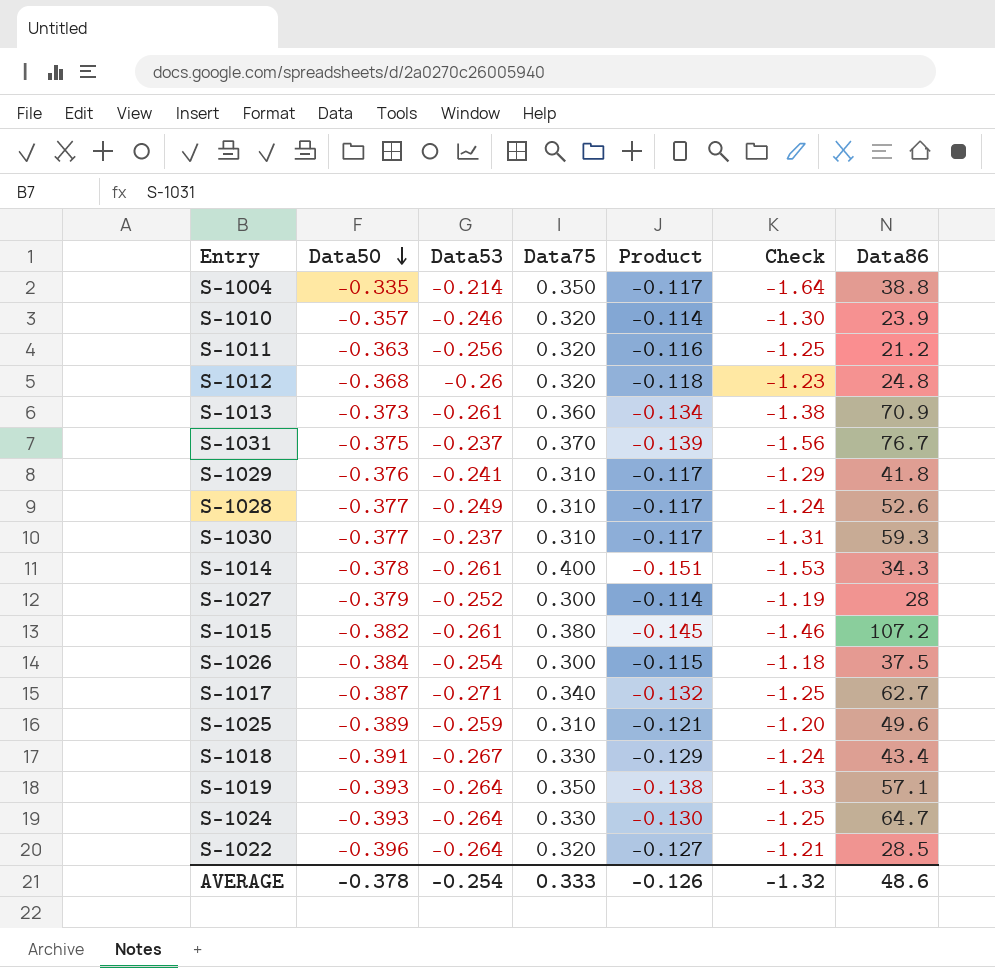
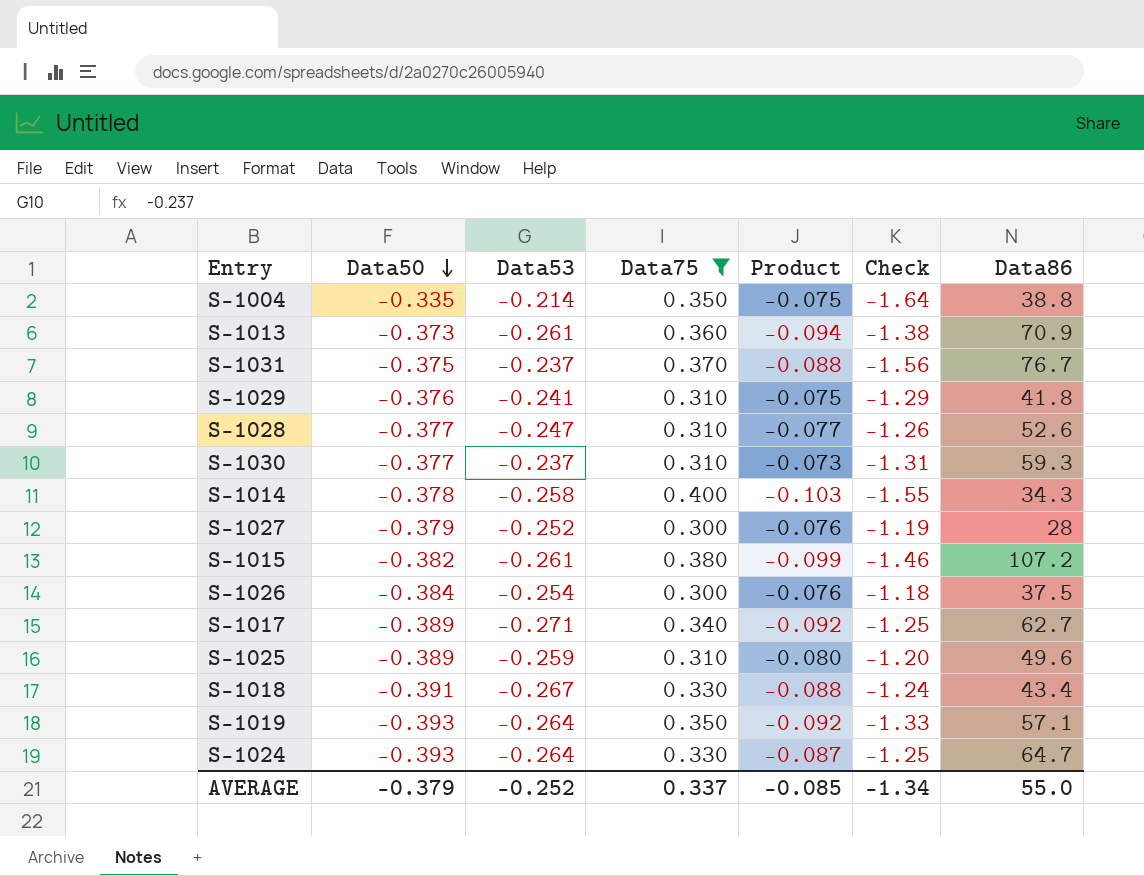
filter: none -> Data75 != 0.320
column Product | formula: [Data50] * [Data75] -> [Data53] * [Data75]
S-1028 | Data53: -0.249 -> -0.247
S-1028 | Check: -1.24 -> -1.26
S-1014 | Data53: -0.261 -> -0.258
S-1014 | Check: -1.53 -> -1.55
S-1017 | Data50: -0.387 -> -0.389
AVERAGE | Data50: -0.378 -> -0.379
AVERAGE | Data53: -0.254 -> -0.252
AVERAGE | Data75: 0.333 -> 0.337
AVERAGE | Product: -0.126 -> -0.085
AVERAGE | Check: -1.32 -> -1.34
AVERAGE | Data86: 48.6 -> 55.0

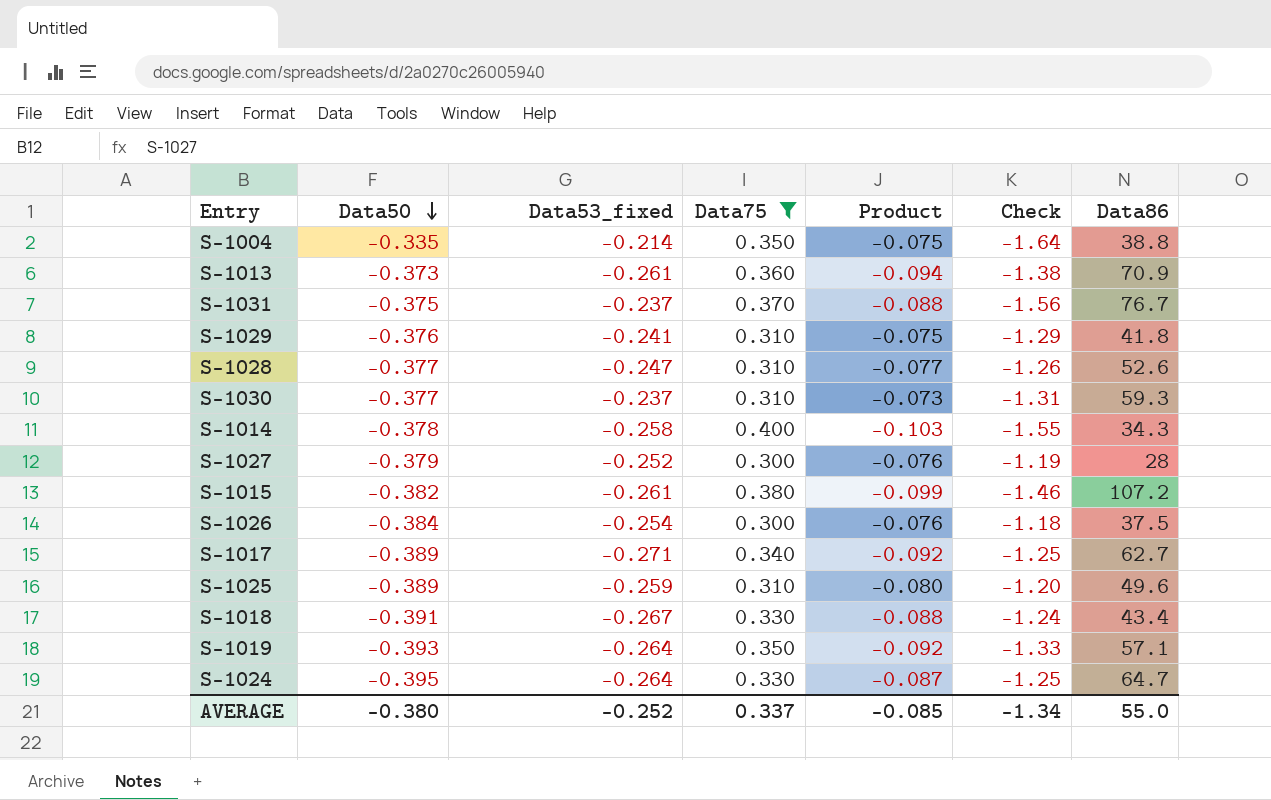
column name: Data53 -> Data53_fixed
S-1024 | Data50: -0.393 -> -0.395
AVERAGE | Data50: -0.379 -> -0.380

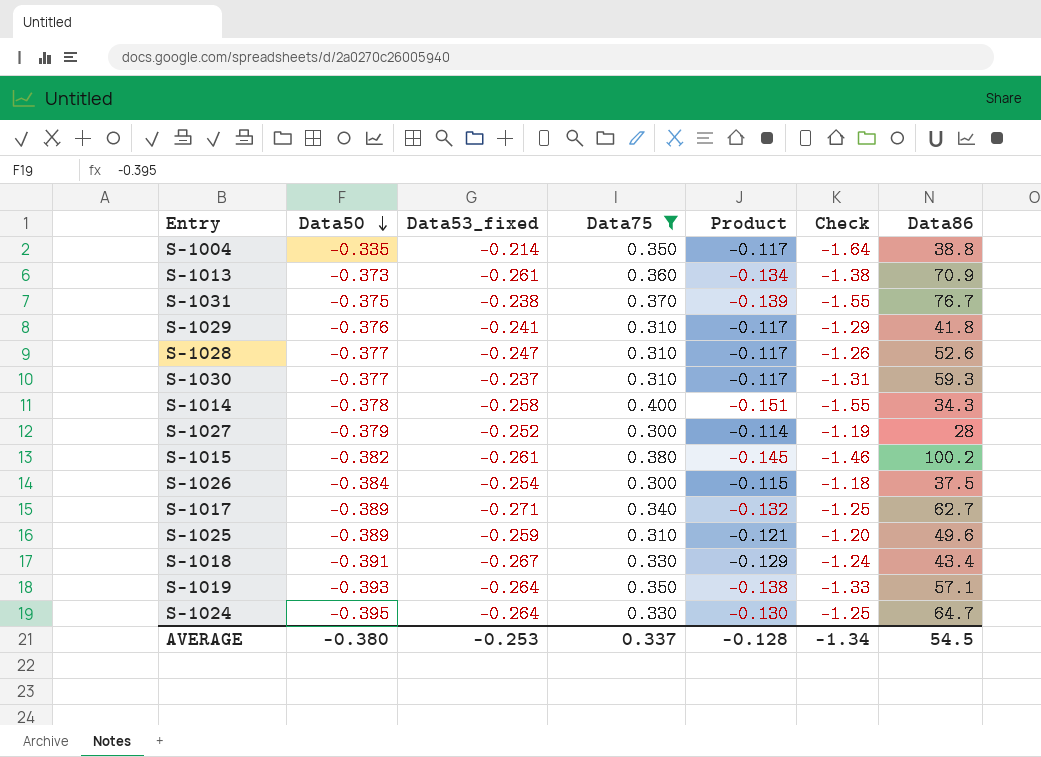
column Product | formula: [Data53_fixed] * [Data75] -> [Data50] * [Data75]
S-1031 | Data53_fixed: -0.237 -> -0.238
S-1031 | Check: -1.56 -> -1.55
S-1015 | Data86: 107.2 -> 100.2
AVERAGE | Data53_fixed: -0.252 -> -0.253
AVERAGE | Product: -0.085 -> -0.128
AVERAGE | Data86: 55.0 -> 54.5

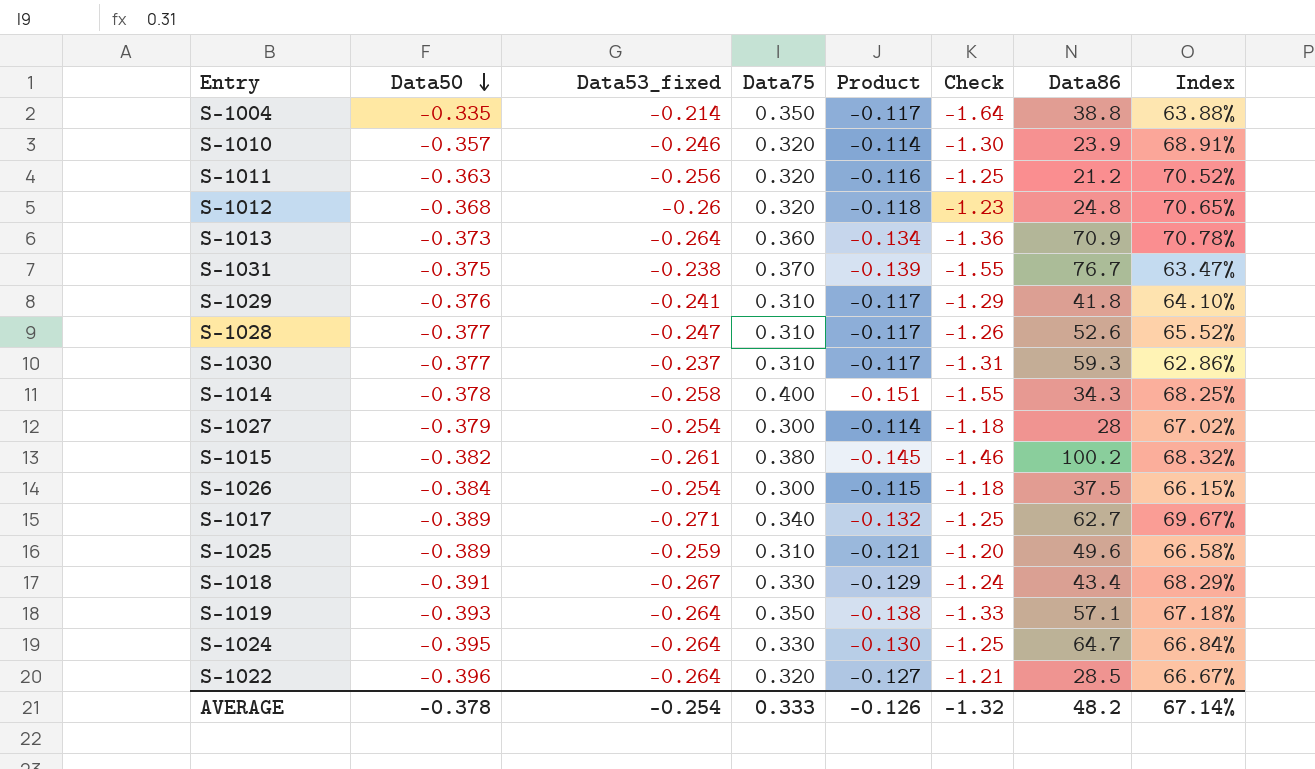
filter: Data75 != 0.320 -> none
column Index | formula: none -> [Data53_fixed] / [Data50]
S-1013 | Data53_fixed: -0.261 -> -0.264
S-1013 | Check: -1.38 -> -1.36
S-1027 | Data53_fixed: -0.252 -> -0.254
S-1027 | Check: -1.19 -> -1.18
AVERAGE | Data50: -0.380 -> -0.378
AVERAGE | Data53_fixed: -0.253 -> -0.254
AVERAGE | Data75: 0.337 -> 0.333
AVERAGE | Product: -0.128 -> -0.126
AVERAGE | Check: -1.34 -> -1.32
AVERAGE | Data86: 54.5 -> 48.2

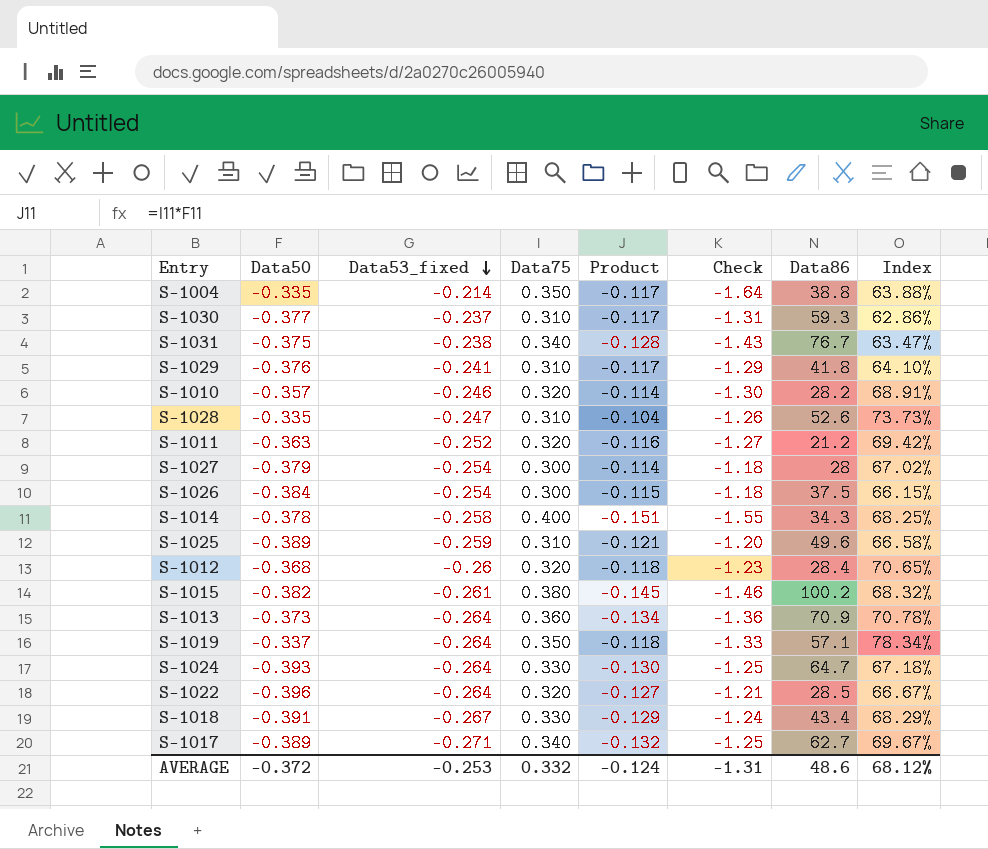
row order: Data50 descending -> Data53_fixed descending
S-1031 | Data75: 0.370 -> 0.340
S-1031 | Product: -0.139 -> -0.128
S-1031 | Check: -1.55 -> -1.43
S-1010 | Data86: 23.9 -> 28.2
S-1028 | Data50: -0.377 -> -0.335
S-1028 | Product: -0.117 -> -0.104
S-1028 | Index: 65.52% -> 73.73%
S-1011 | Data53_fixed: -0.256 -> -0.252
S-1011 | Check: -1.25 -> -1.27
S-1011 | Index: 70.52% -> 69.42%
S-1012 | Data86: 24.8 -> 28.4
S-1019 | Data50: -0.393 -> -0.337
S-1019 | Product: -0.138 -> -0.118
S-1019 | Index: 67.18% -> 78.34%
S-1024 | Data50: -0.395 -> -0.393
S-1024 | Index: 66.84% -> 67.18%
AVERAGE | Data50: -0.378 -> -0.372
AVERAGE | Data53_fixed: -0.254 -> -0.253
AVERAGE | Data75: 0.333 -> 0.332
AVERAGE | Product: -0.126 -> -0.124
AVERAGE | Check: -1.32 -> -1.31
AVERAGE | Data86: 48.2 -> 48.6
AVERAGE | Index: 67.14% -> 68.12%

